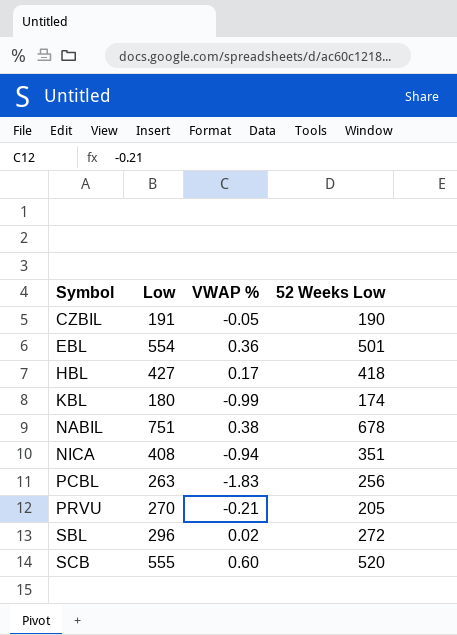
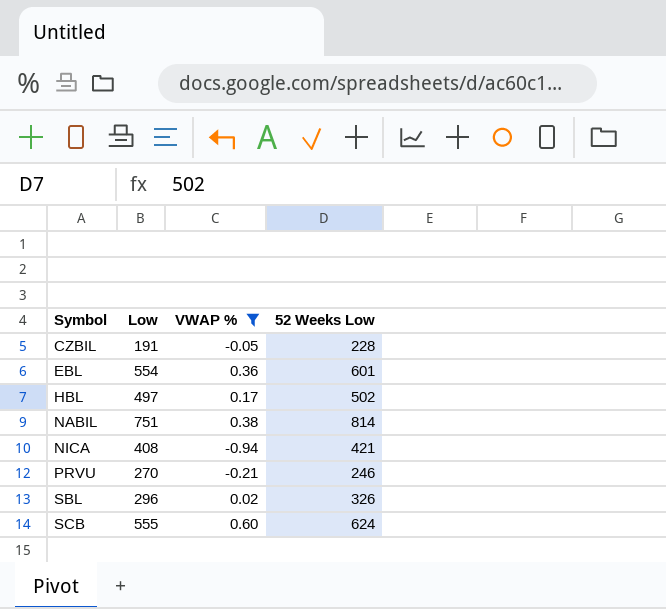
filter: none -> VWAP % >= -0.94
CZBIL | 52 Weeks Low: 190 -> 228
EBL | 52 Weeks Low: 501 -> 601
HBL | Low: 427 -> 497
HBL | 52 Weeks Low: 418 -> 502
NABIL | 52 Weeks Low: 678 -> 814
NICA | 52 Weeks Low: 351 -> 421
PRVU | 52 Weeks Low: 205 -> 246
SBL | 52 Weeks Low: 272 -> 326
SCB | 52 Weeks Low: 520 -> 624

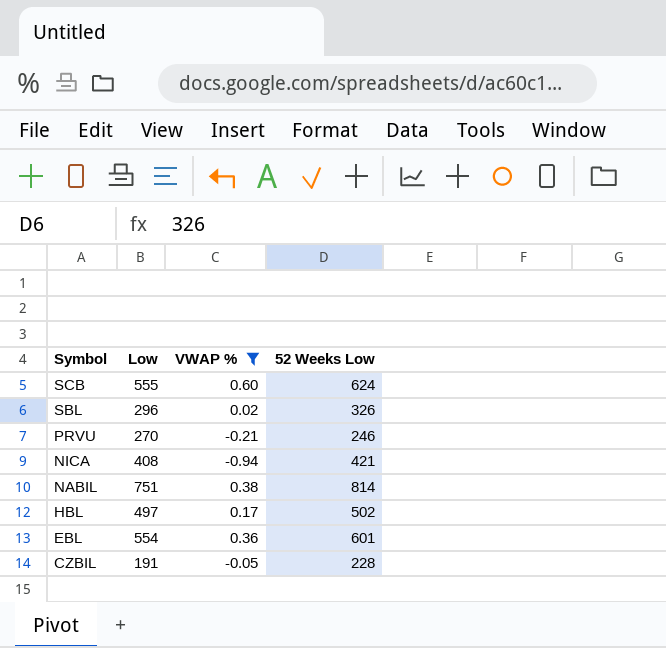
row order: Symbol ascending -> Symbol descending

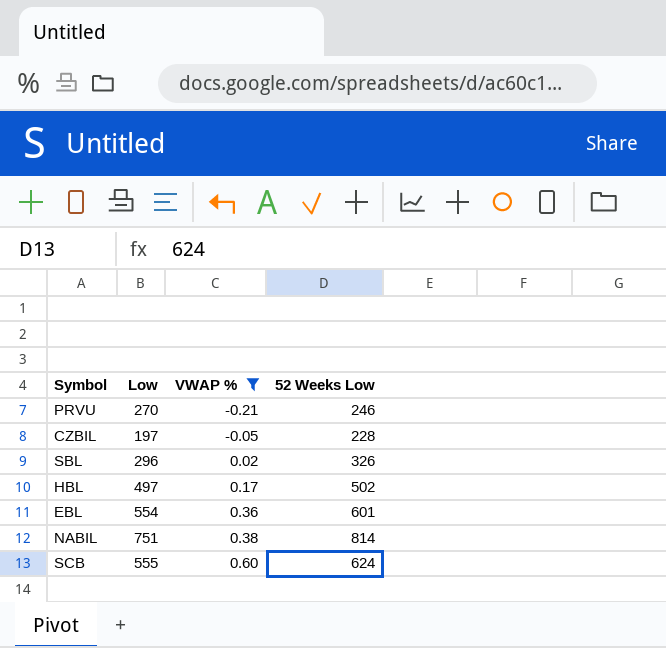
row order: Symbol descending -> VWAP % ascending
row NICA: 408 | -0.94 | 421 -> none
CZBIL | Low: 191 -> 197

